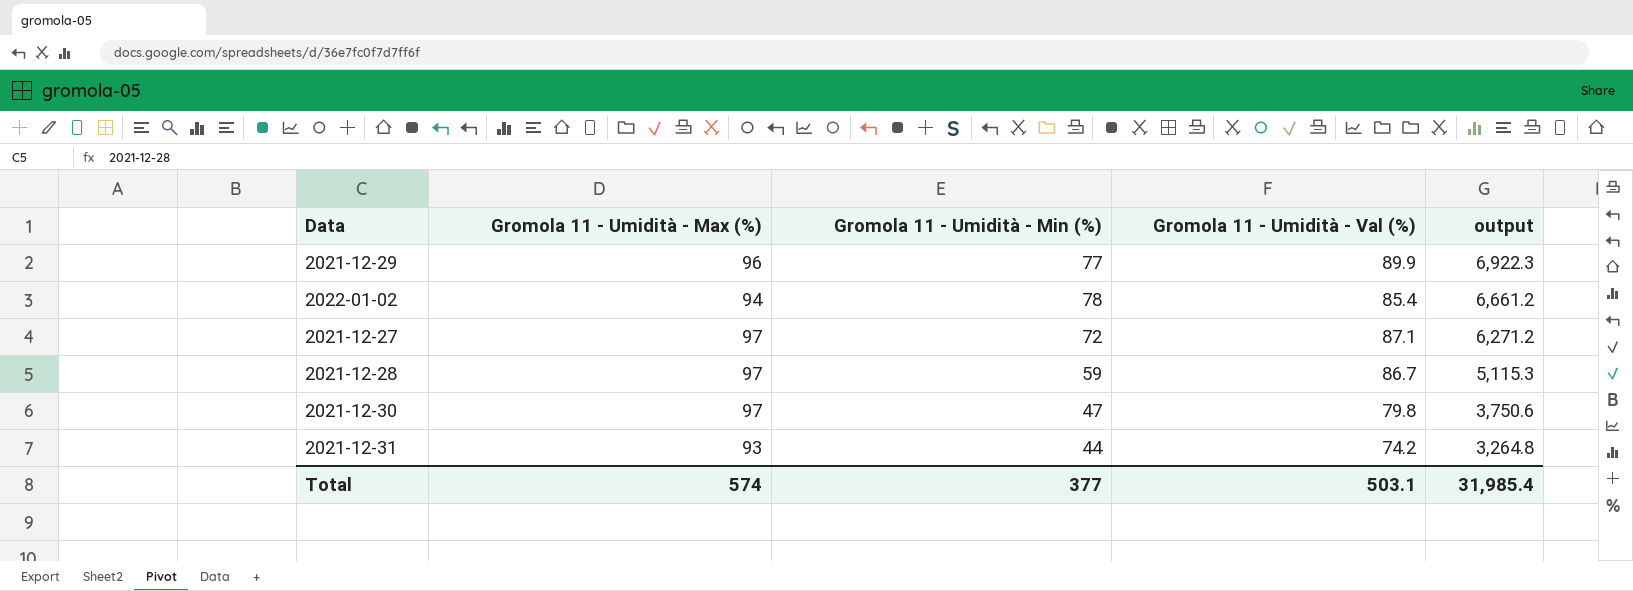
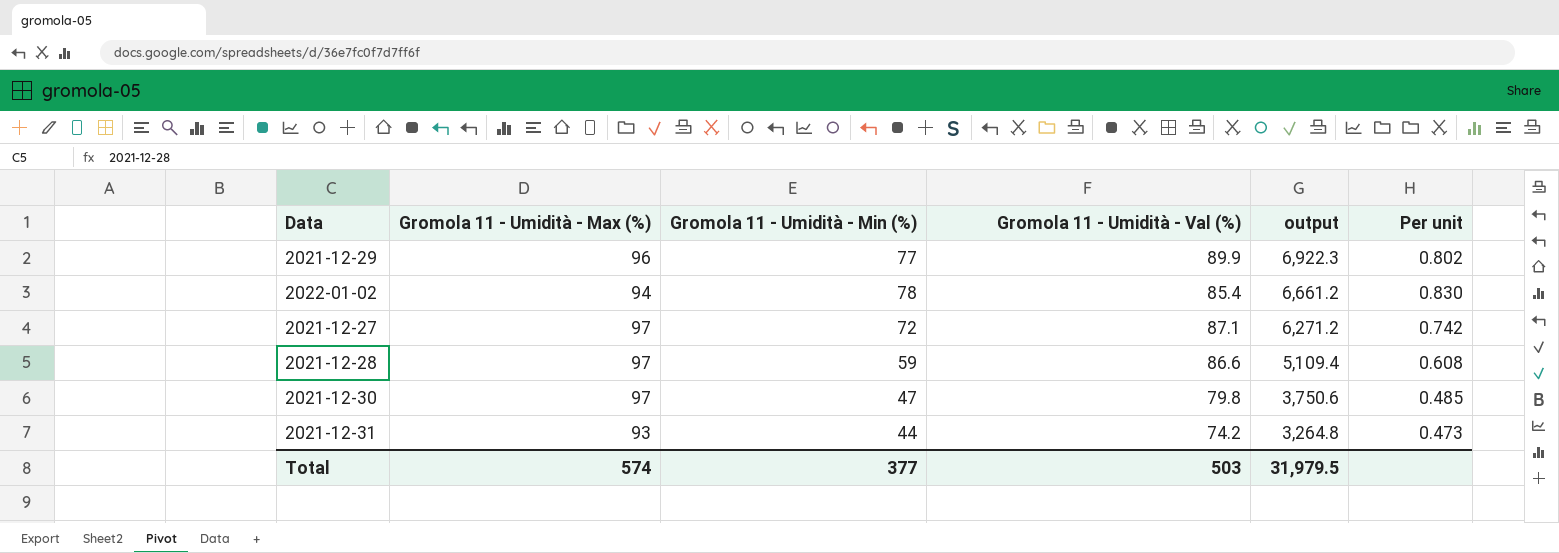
column Per unit | formula: none -> [Gromola 11 - Umidità - Min (%)] / [Gromola 11 - Umidità - Max (%)]
2021-12-28 | Gromola 11 - Umidità - Val (%): 86.7 -> 86.6
2021-12-28 | output: 5,115.3 -> 5,109.4
Total | Gromola 11 - Umidità - Val (%): 503.1 -> 503
Total | output: 31,985.4 -> 31,979.5

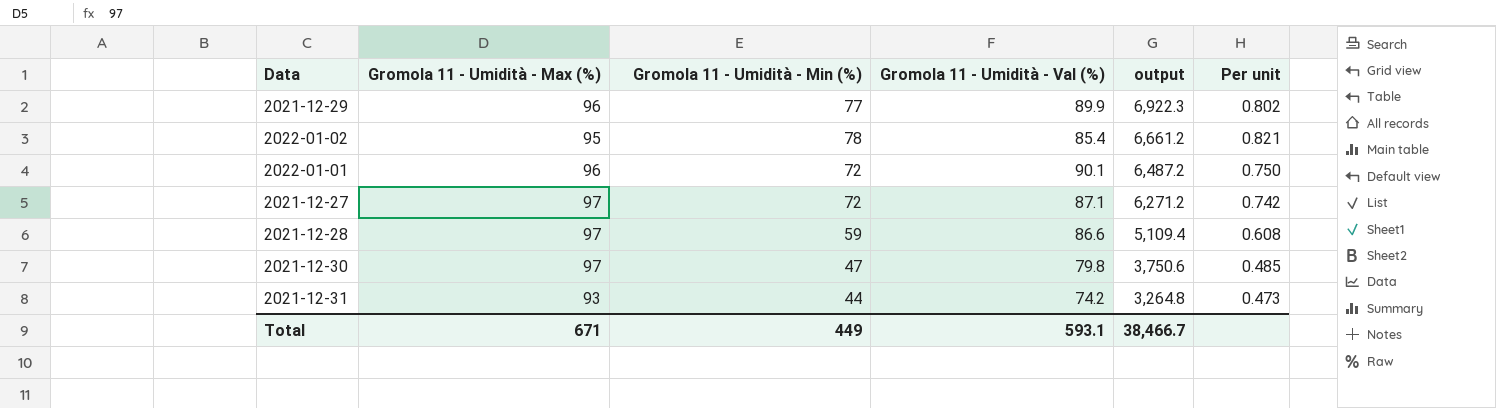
2022-01-02 | Gromola 11 - Umidità - Max (%): 94 -> 95
2022-01-02 | Per unit: 0.830 -> 0.821
row 2022-01-01: none -> 96 | 72 | 90.1 | 6,487.2 | 0.750
Total | Gromola 11 - Umidità - Max (%): 574 -> 671
Total | Gromola 11 - Umidità - Min (%): 377 -> 449
Total | Gromola 11 - Umidità - Val (%): 503 -> 593.1
Total | output: 31,979.5 -> 38,466.7

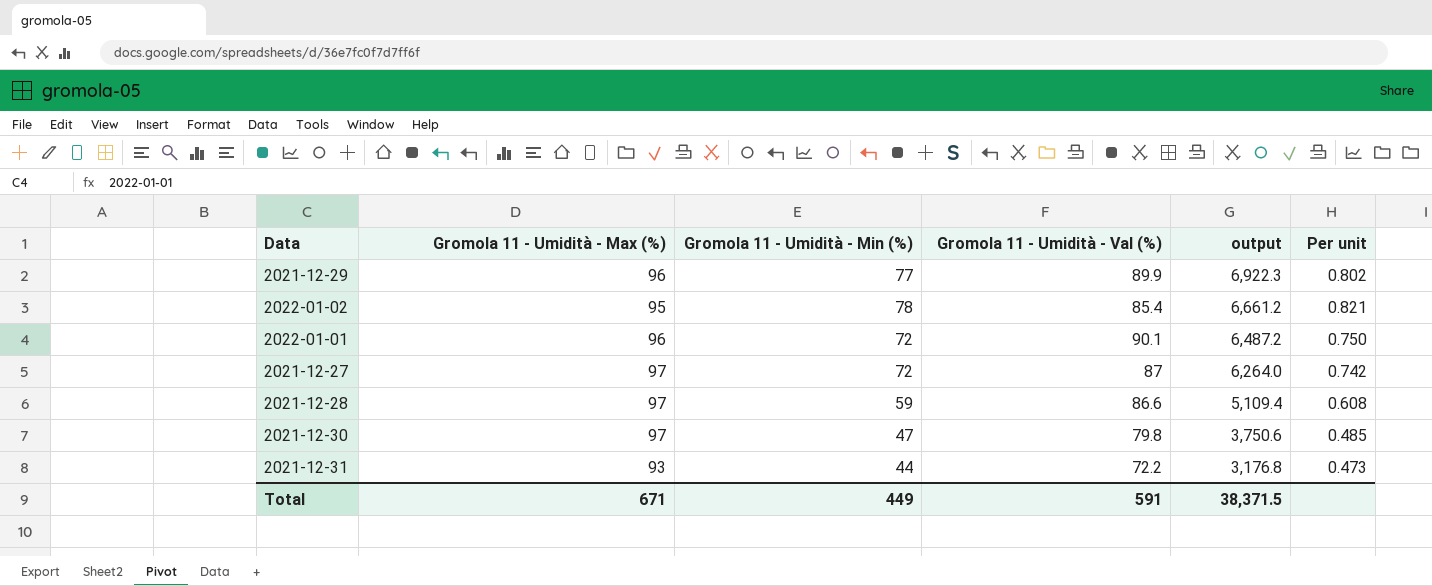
2021-12-27 | Gromola 11 - Umidità - Val (%): 87.1 -> 87
2021-12-27 | output: 6,271.2 -> 6,264.0
2021-12-31 | Gromola 11 - Umidità - Val (%): 74.2 -> 72.2
2021-12-31 | output: 3,264.8 -> 3,176.8
Total | Gromola 11 - Umidità - Val (%): 593.1 -> 591
Total | output: 38,466.7 -> 38,371.5

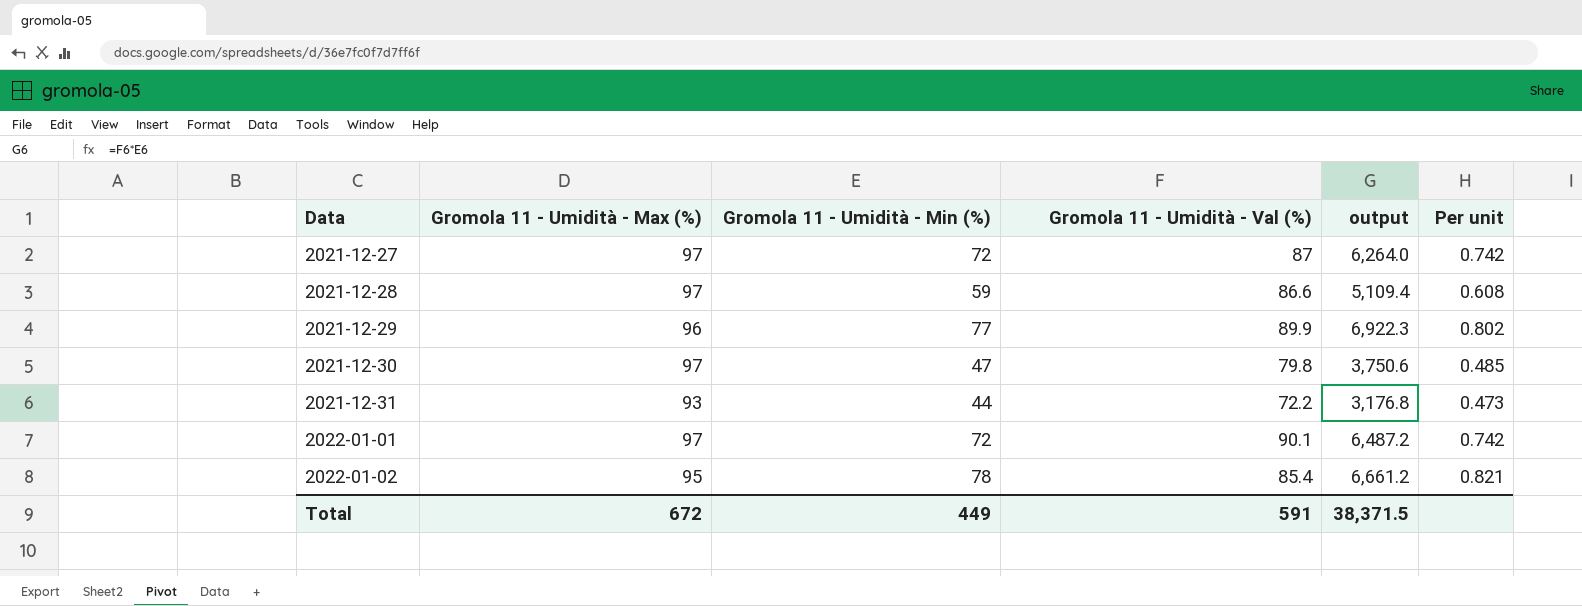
row order: output descending -> Data ascending
2022-01-01 | Gromola 11 - Umidità - Max (%): 96 -> 97
2022-01-01 | Per unit: 0.750 -> 0.742
Total | Gromola 11 - Umidità - Max (%): 671 -> 672

